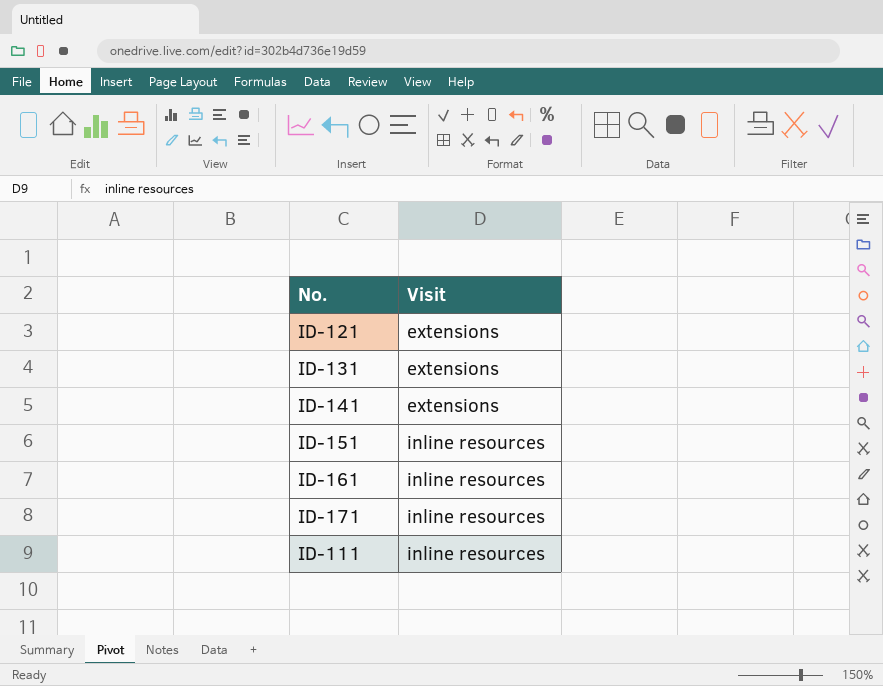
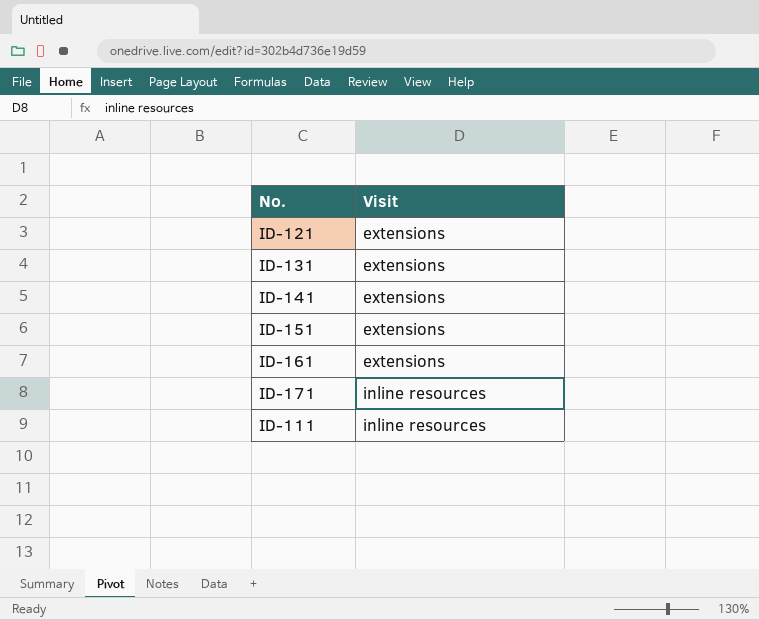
ID-151 | Visit: inline resources -> extensions
ID-161 | Visit: inline resources -> extensions

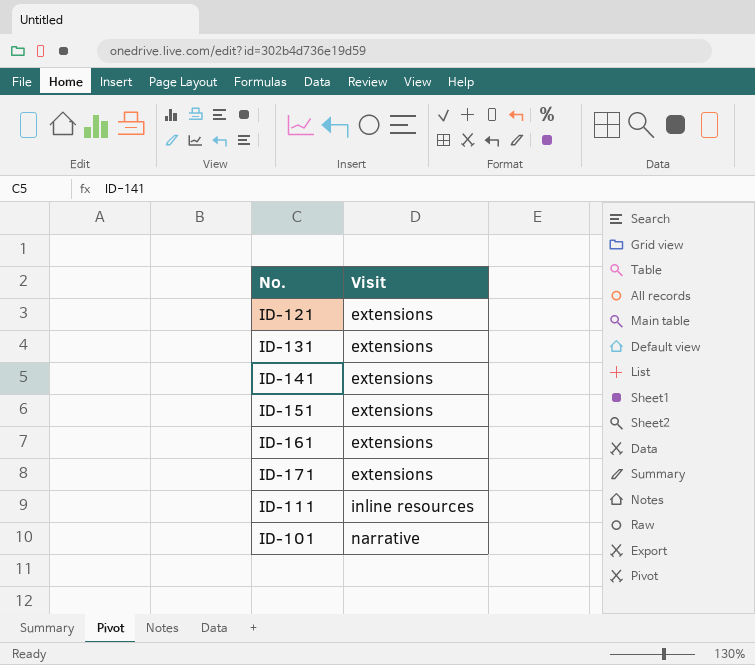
ID-171 | Visit: inline resources -> extensions
row ID-101: none -> narrative

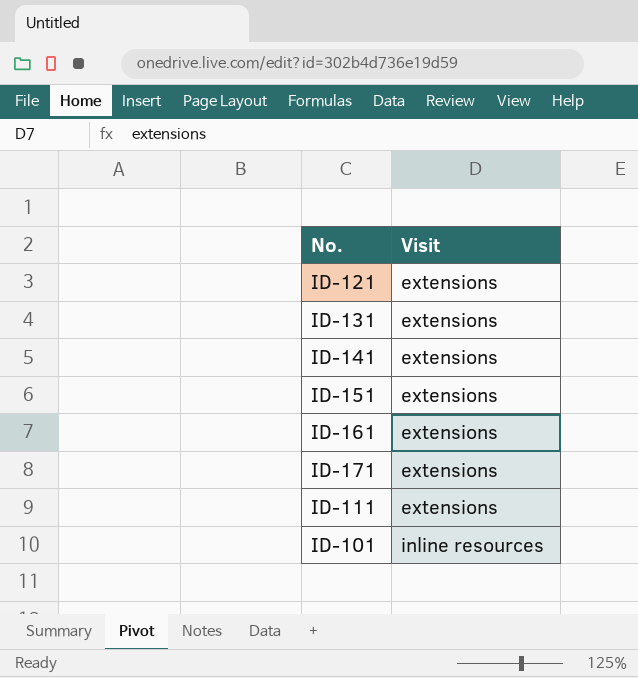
ID-111 | Visit: inline resources -> extensions
ID-101 | Visit: narrative -> inline resources

